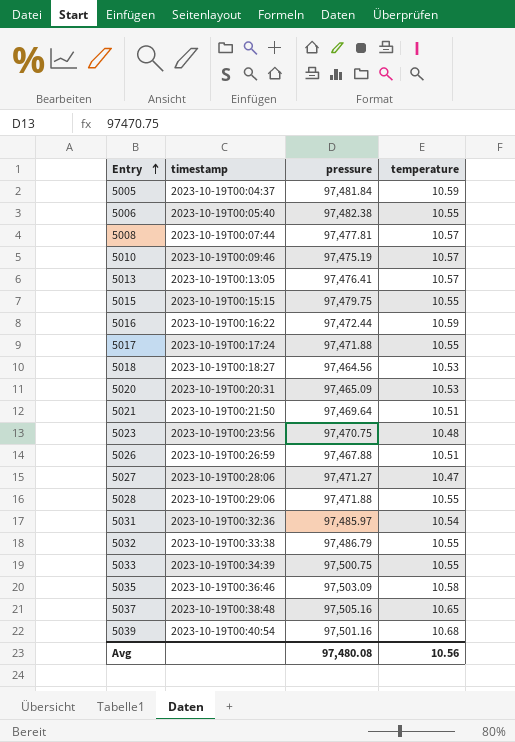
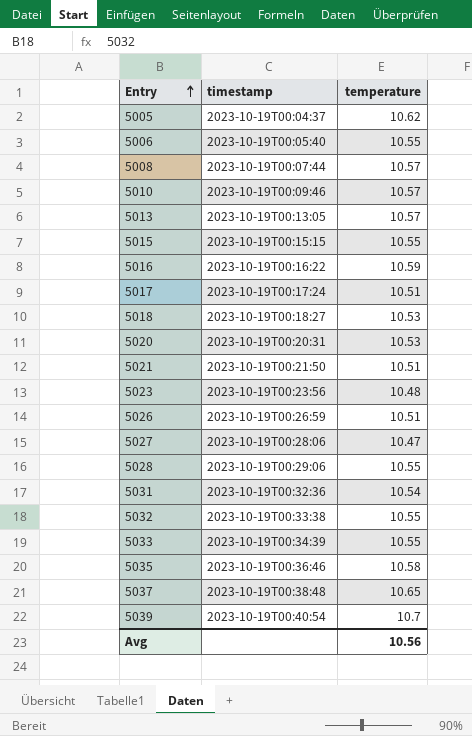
column pressure | position: 3 -> none
5005 | temperature: 10.59 -> 10.62
5017 | temperature: 10.55 -> 10.51
5039 | temperature: 10.68 -> 10.7

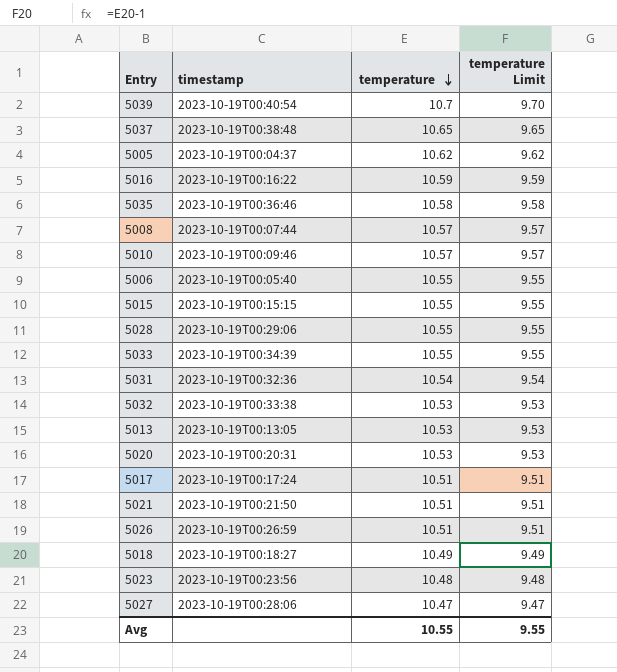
row order: Entry ascending -> temperature descending
column temperature Limit | formula: none -> [temperature] - 1
5032 | temperature: 10.55 -> 10.53
5013 | temperature: 10.57 -> 10.53
5018 | temperature: 10.53 -> 10.49
Avg | temperature: 10.56 -> 10.55

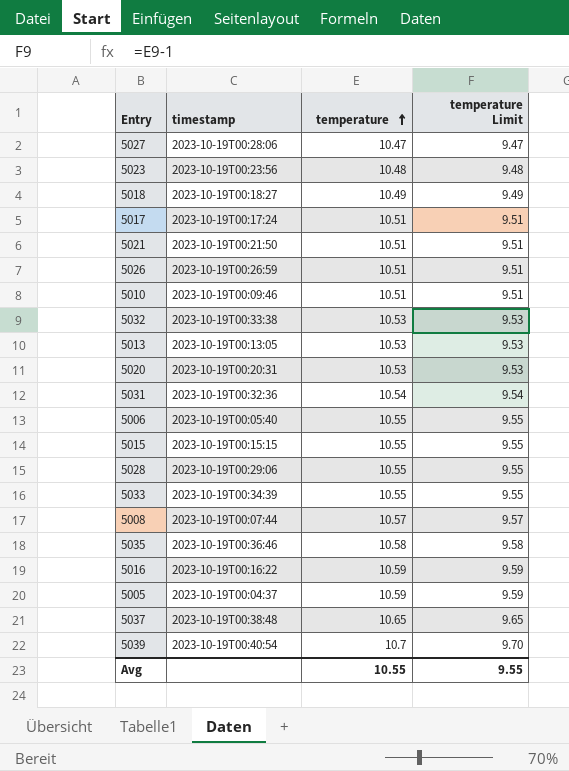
row order: temperature descending -> temperature ascending
5010 | temperature: 10.57 -> 10.51
5010 | temperature Limit: 9.57 -> 9.51
5005 | temperature: 10.62 -> 10.59
5005 | temperature Limit: 9.62 -> 9.59

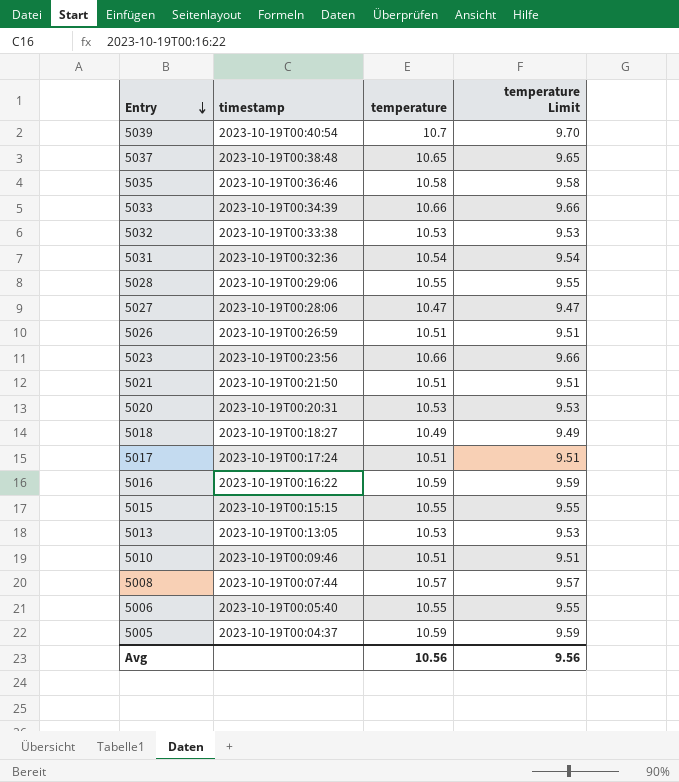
row order: temperature ascending -> Entry descending
5033 | temperature: 10.55 -> 10.66
5033 | temperature Limit: 9.55 -> 9.66
5023 | temperature: 10.48 -> 10.66
5023 | temperature Limit: 9.48 -> 9.66
Avg | temperature: 10.55 -> 10.56
Avg | temperature Limit: 9.55 -> 9.56

